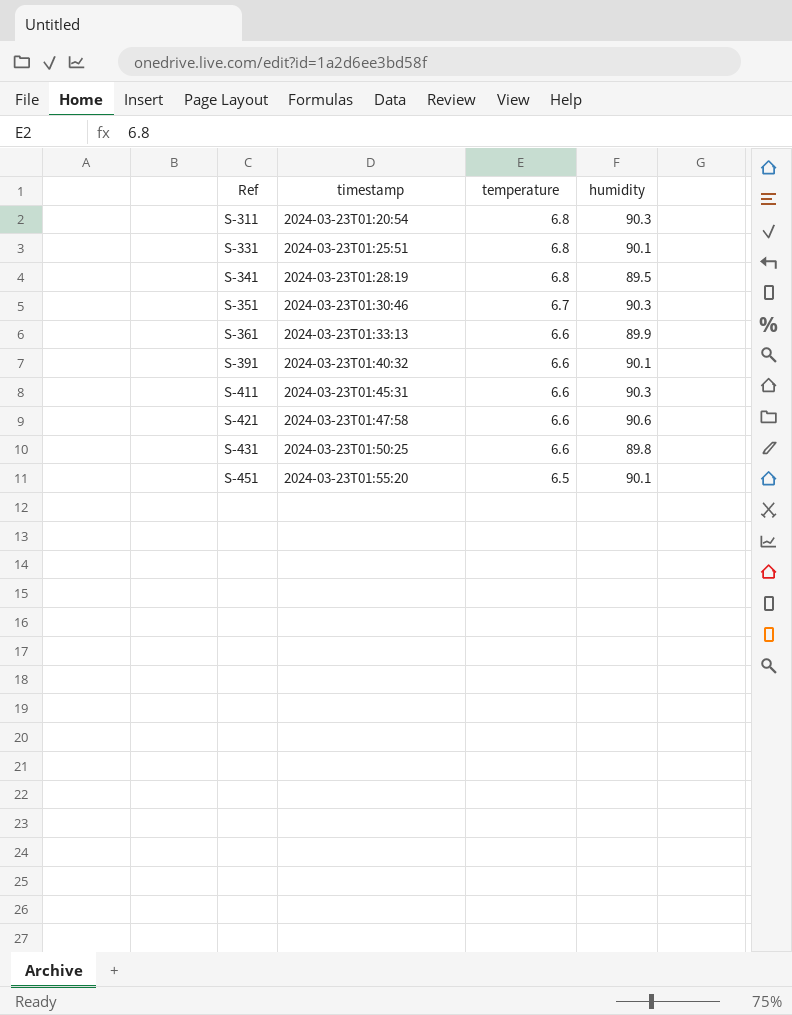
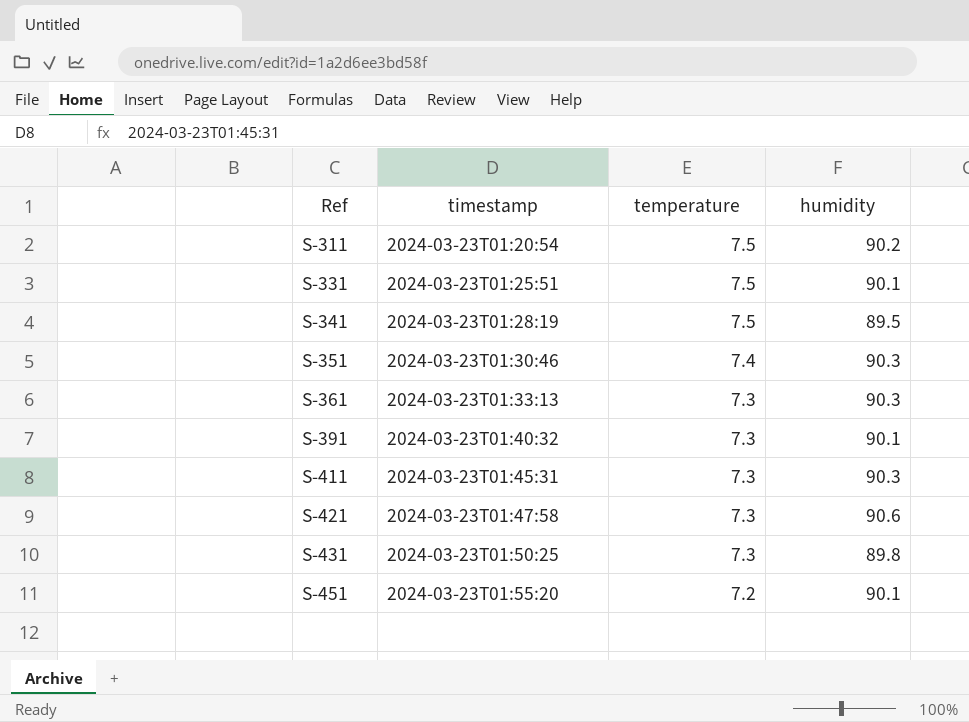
S-311 | temperature: 6.8 -> 7.5
S-311 | humidity: 90.3 -> 90.2
S-331 | temperature: 6.8 -> 7.5
S-341 | temperature: 6.8 -> 7.5
S-351 | temperature: 6.7 -> 7.4
S-361 | temperature: 6.6 -> 7.3
S-361 | humidity: 89.9 -> 90.3
S-391 | temperature: 6.6 -> 7.3
S-411 | temperature: 6.6 -> 7.3
S-421 | temperature: 6.6 -> 7.3
S-431 | temperature: 6.6 -> 7.3
S-451 | temperature: 6.5 -> 7.2

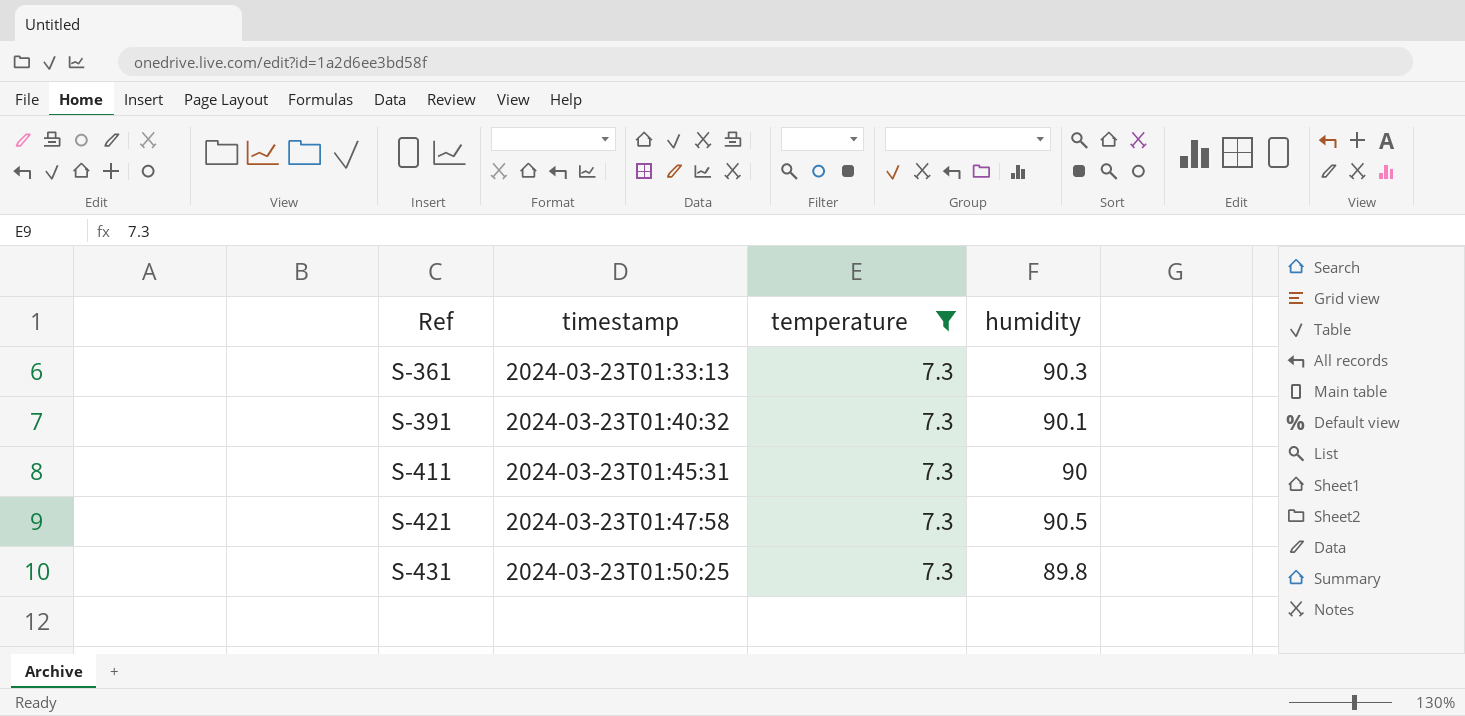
filter: none -> temperature = 7.3
S-411 | humidity: 90.3 -> 90
S-421 | humidity: 90.6 -> 90.5

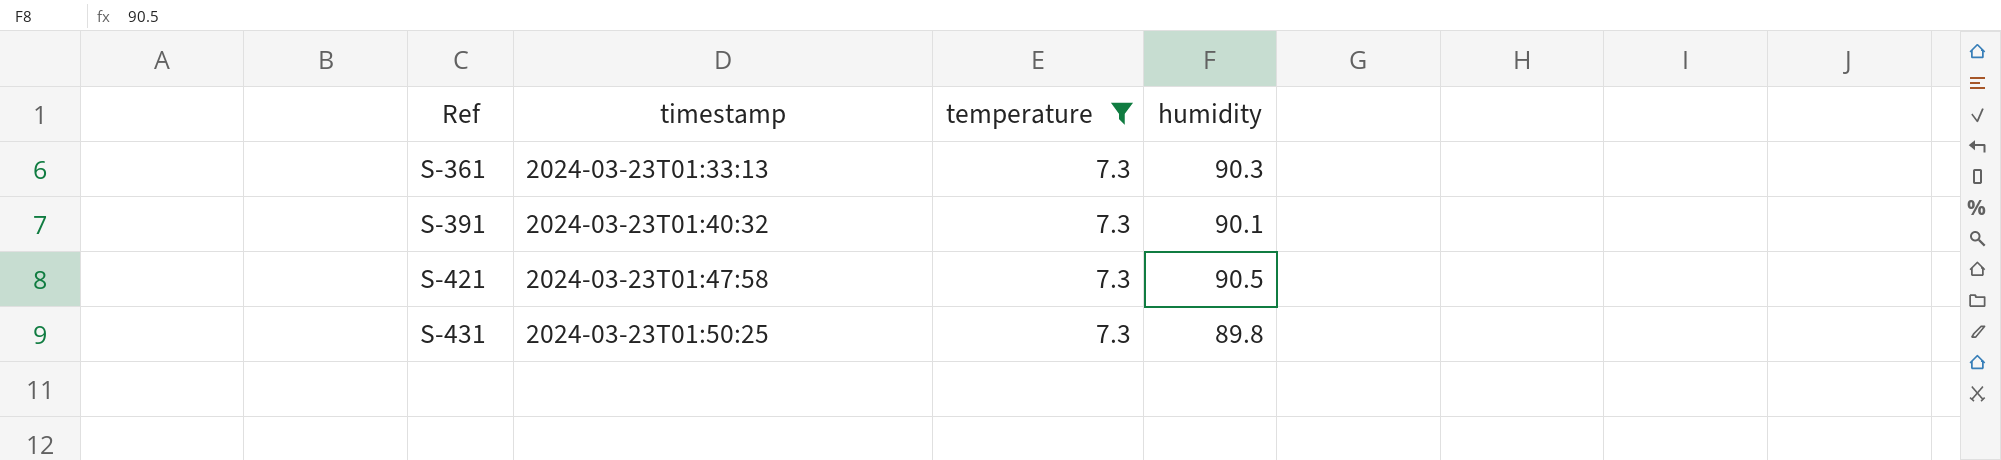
row S-411: 2024-03-23T01:45:31 | 7.3 | 90 -> none

